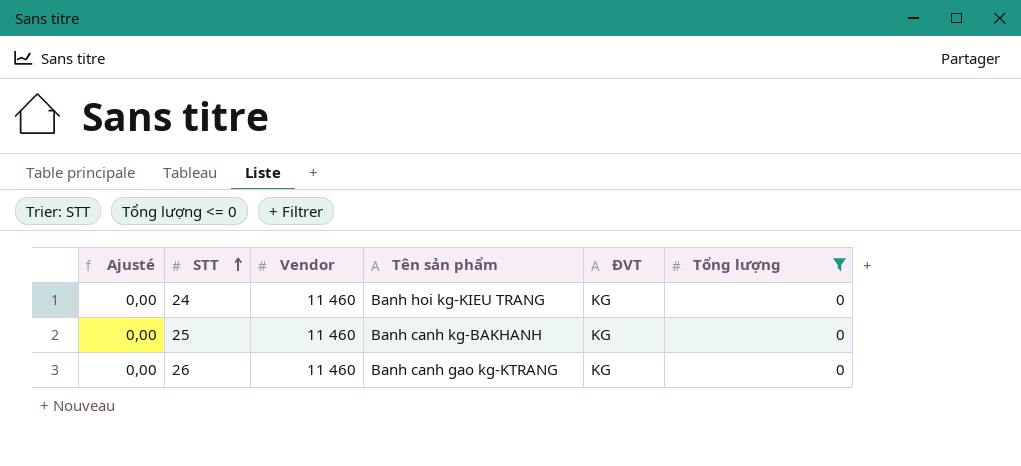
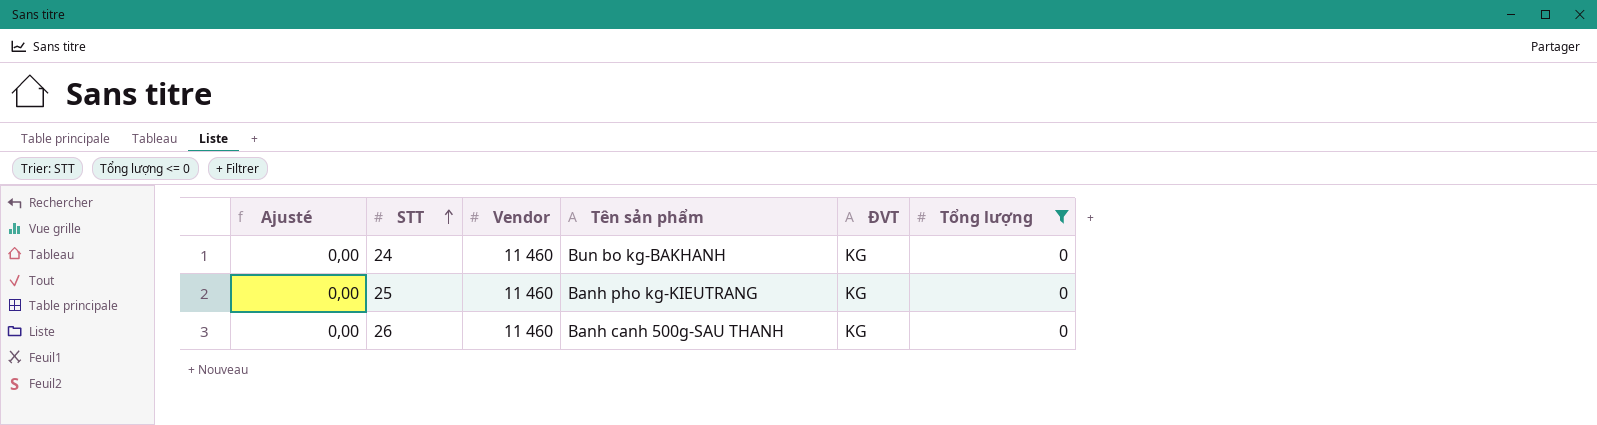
24 | Tên sản phẩm: Banh hoi kg-KIEU TRANG -> Bun bo kg-BAKHANH
25 | Tên sản phẩm: Banh canh kg-BAKHANH -> Banh pho kg-KIEUTRANG
26 | Tên sản phẩm: Banh canh gao kg-KTRANG -> Banh canh 500g-SAU THANH

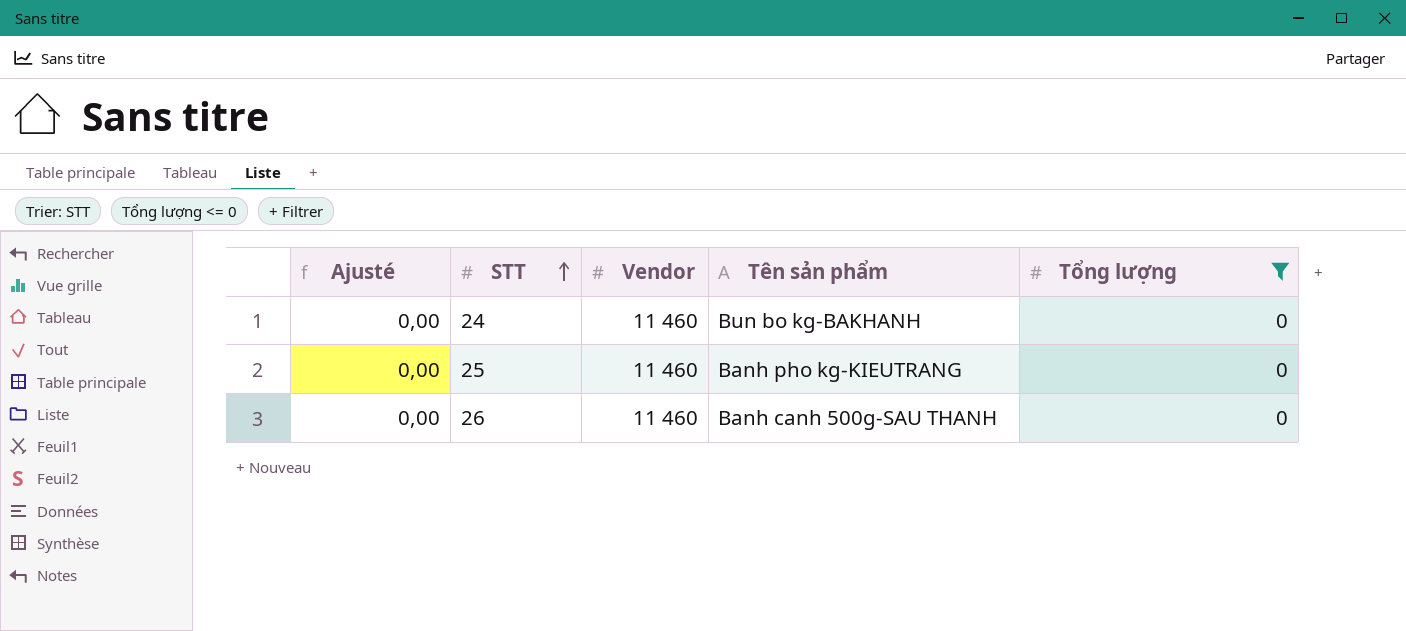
column ĐVT | position: 5 -> none

